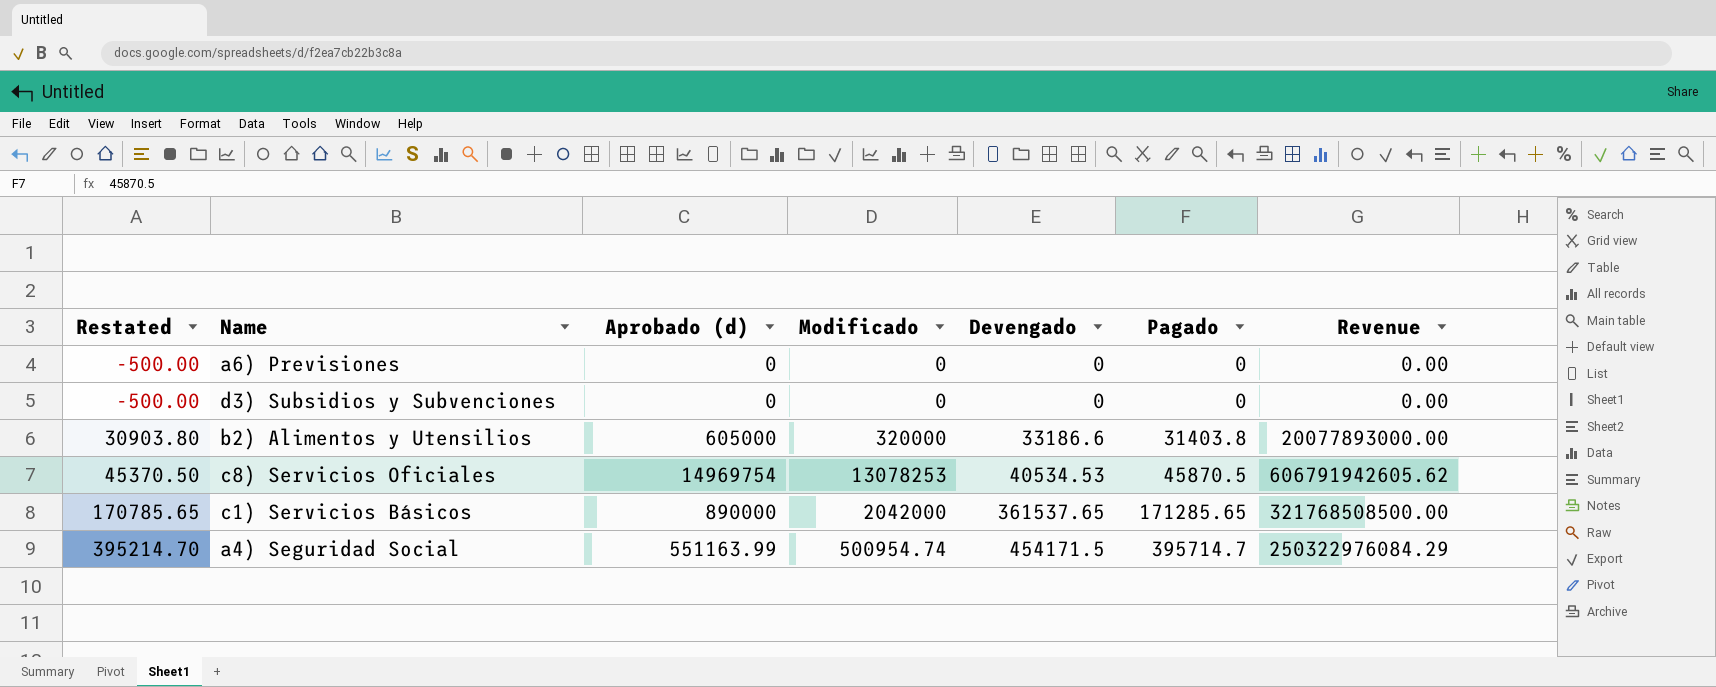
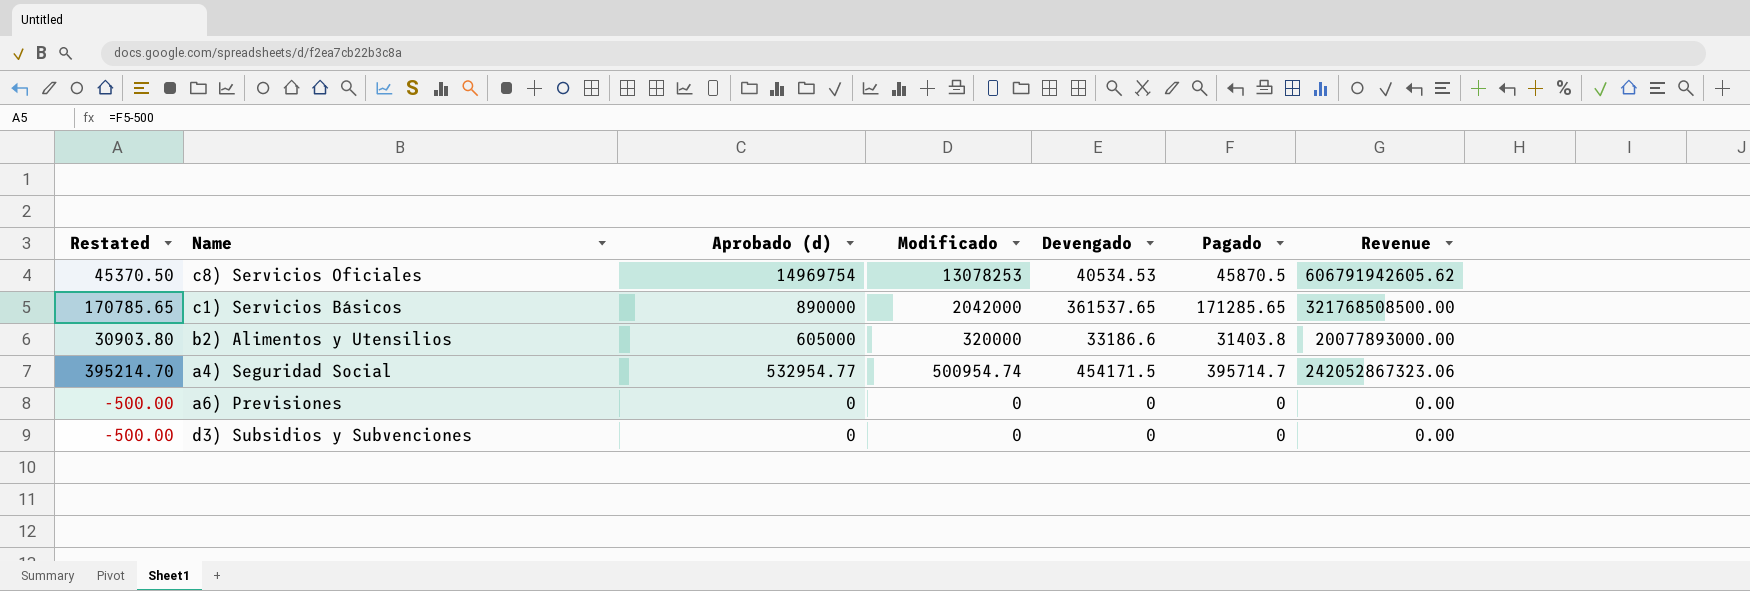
row order: Restated ascending -> Aprobado (d) descending
a4) Seguridad Social | Aprobado (d): 551163.99 -> 532954.77
a4) Seguridad Social | Revenue: 250322976084.29 -> 242052867323.06

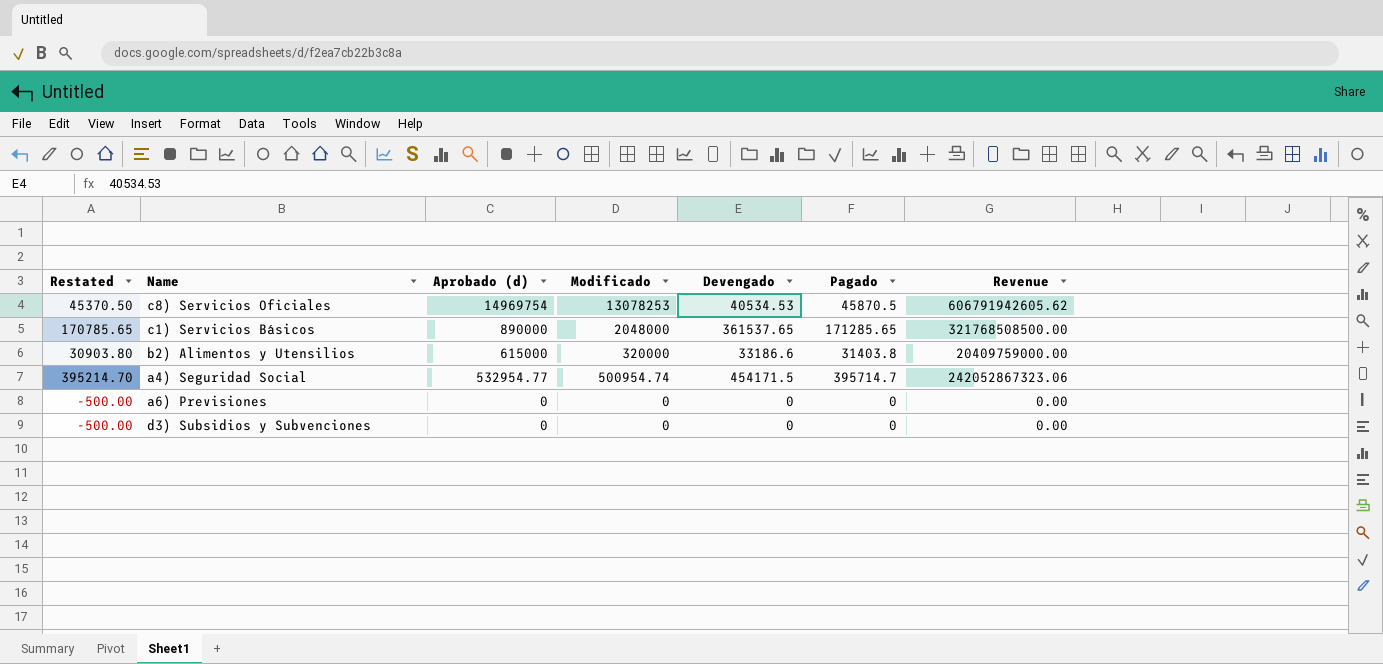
c1) Servicios Básicos | Modificado: 2042000 -> 2048000
b2) Alimentos y Utensilios | Aprobado (d): 605000 -> 615000
b2) Alimentos y Utensilios | Revenue: 20077893000.00 -> 20409759000.00

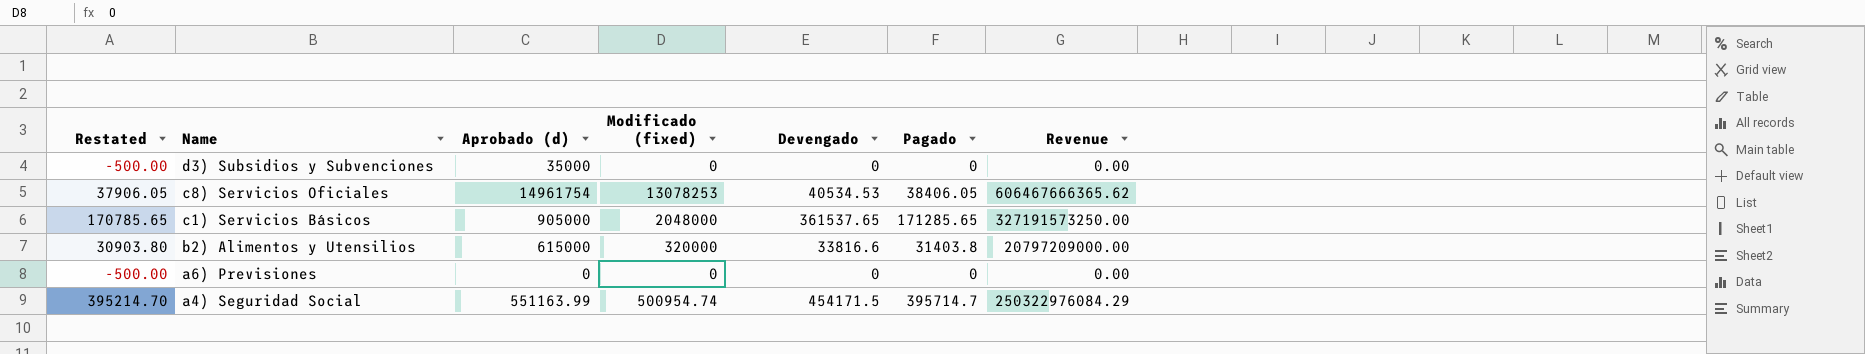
row order: Aprobado (d) descending -> Name descending
column name: Modificado -> Modificado (fixed)
d3) Subsidios y Subvenciones | Aprobado (d): 0 -> 35000
c8) Servicios Oficiales | Restated: 45370.50 -> 37906.05
c8) Servicios Oficiales | Aprobado (d): 14969754 -> 14961754
c8) Servicios Oficiales | Pagado: 45870.5 -> 38406.05
c8) Servicios Oficiales | Revenue: 606791942605.62 -> 606467666365.62
c1) Servicios Básicos | Aprobado (d): 890000 -> 905000
c1) Servicios Básicos | Revenue: 321768508500.00 -> 327191573250.00
b2) Alimentos y Utensilios | Devengado: 33186.6 -> 33816.6
b2) Alimentos y Utensilios | Revenue: 20409759000.00 -> 20797209000.00
a4) Seguridad Social | Aprobado (d): 532954.77 -> 551163.99
a4) Seguridad Social | Revenue: 242052867323.06 -> 250322976084.29

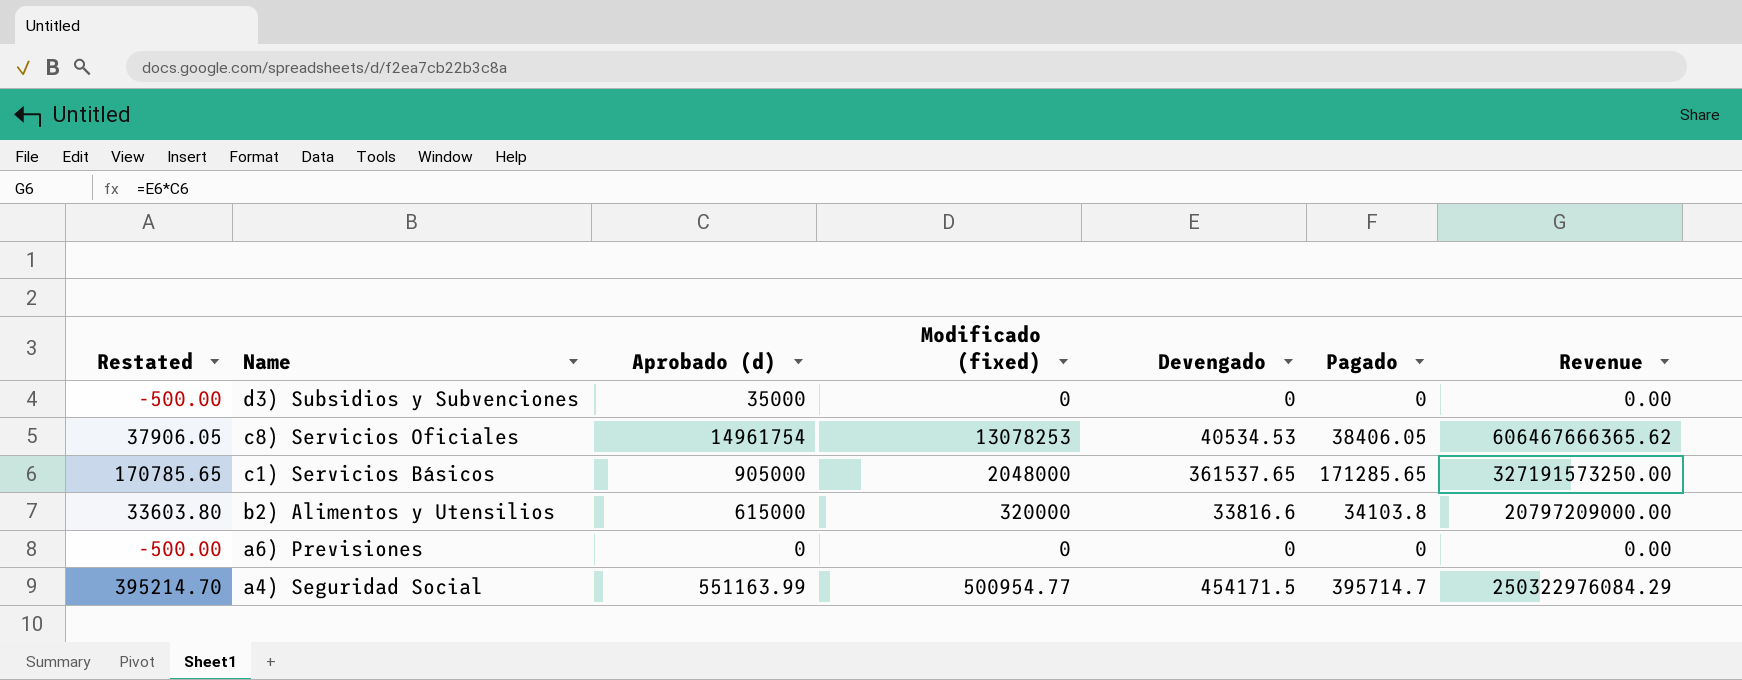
b2) Alimentos y Utensilios | Restated: 30903.80 -> 33603.80
b2) Alimentos y Utensilios | Pagado: 31403.8 -> 34103.8
a4) Seguridad Social | Modificado (fixed): 500954.74 -> 500954.77

